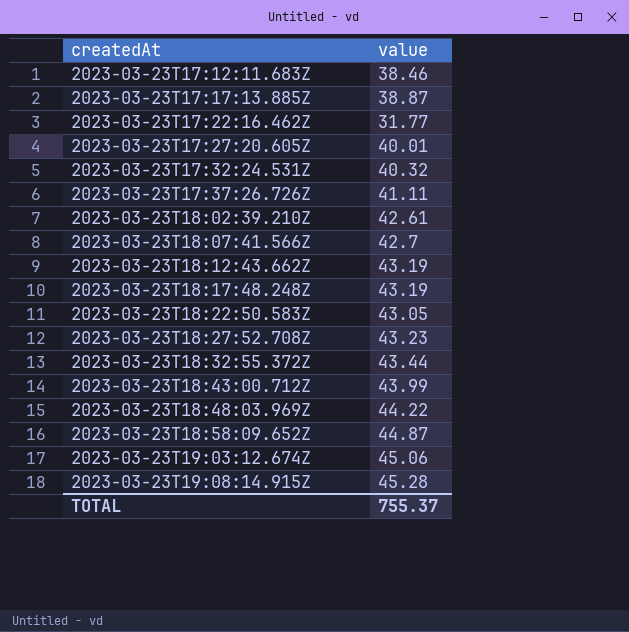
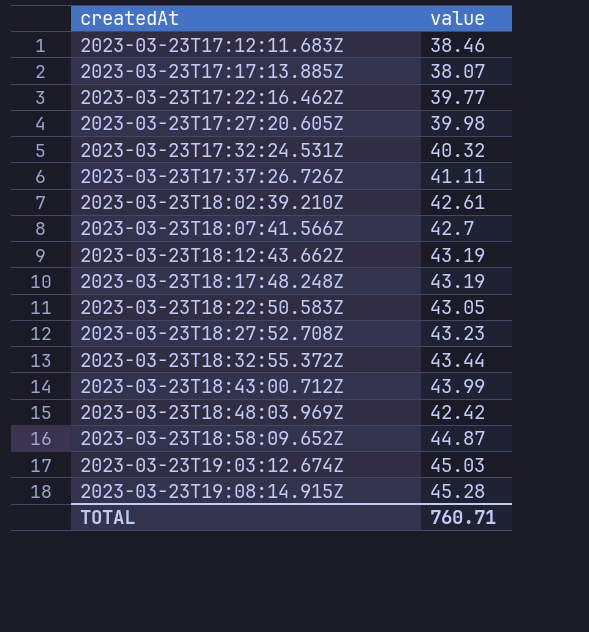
2023-03-23T17:17:13.885Z | value: 38.87 -> 38.07
2023-03-23T17:22:16.462Z | value: 31.77 -> 39.77
2023-03-23T17:27:20.605Z | value: 40.01 -> 39.98
2023-03-23T18:48:03.969Z | value: 44.22 -> 42.42
2023-03-23T19:03:12.674Z | value: 45.06 -> 45.03
TOTAL | value: 755.37 -> 760.71

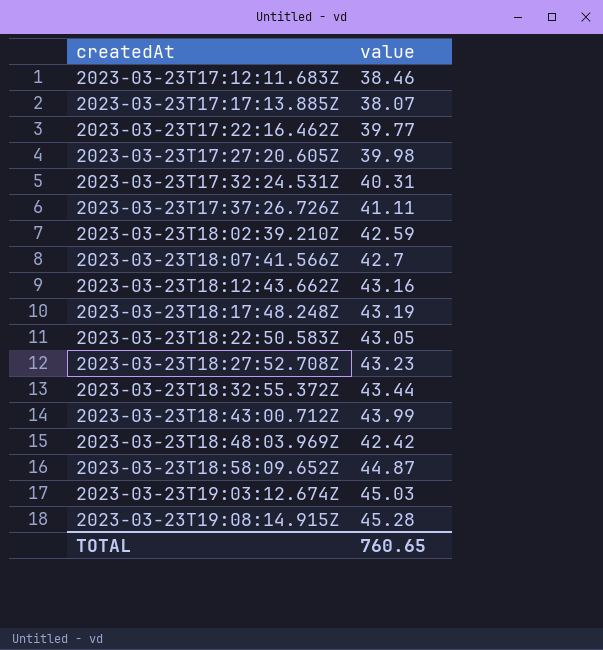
2023-03-23T17:32:24.531Z | value: 40.32 -> 40.31
2023-03-23T18:02:39.210Z | value: 42.61 -> 42.59
2023-03-23T18:12:43.662Z | value: 43.19 -> 43.16
TOTAL | value: 760.71 -> 760.65

